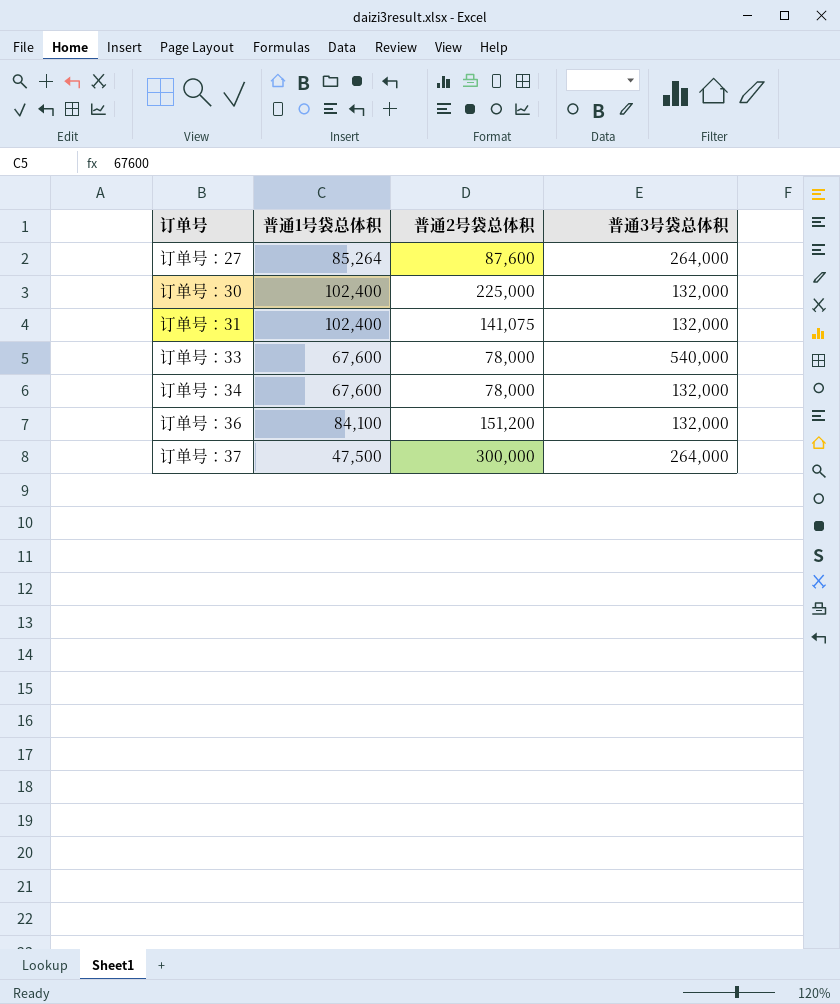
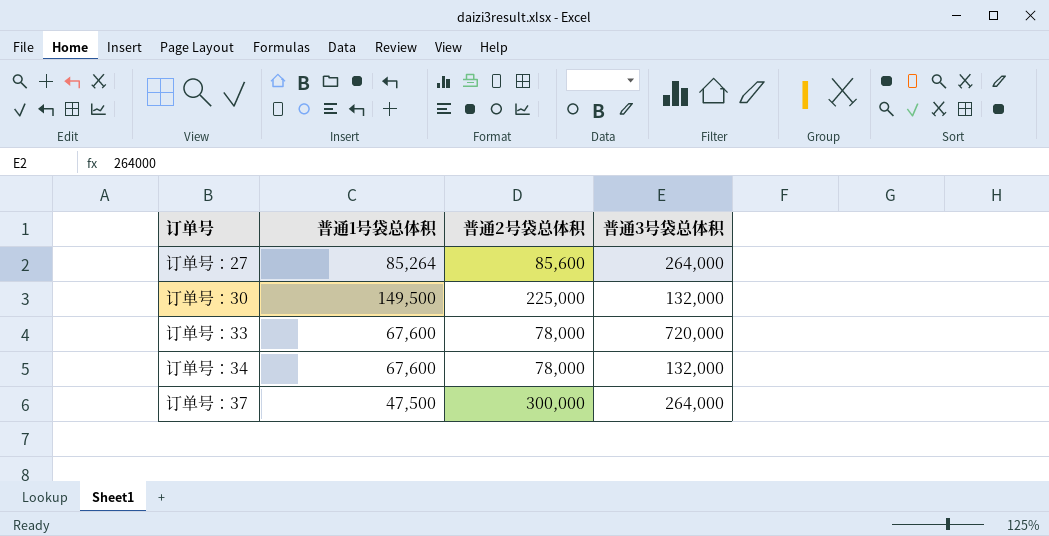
row 订单号：31: 102,400 | 141,075 | 132,000 -> none
row 订单号：36: 84,100 | 151,200 | 132,000 -> none
订单号：27 | 普通2号袋总体积: 87,600 -> 85,600
订单号：30 | 普通1号袋总体积: 102,400 -> 149,500
订单号：33 | 普通3号袋总体积: 540,000 -> 720,000

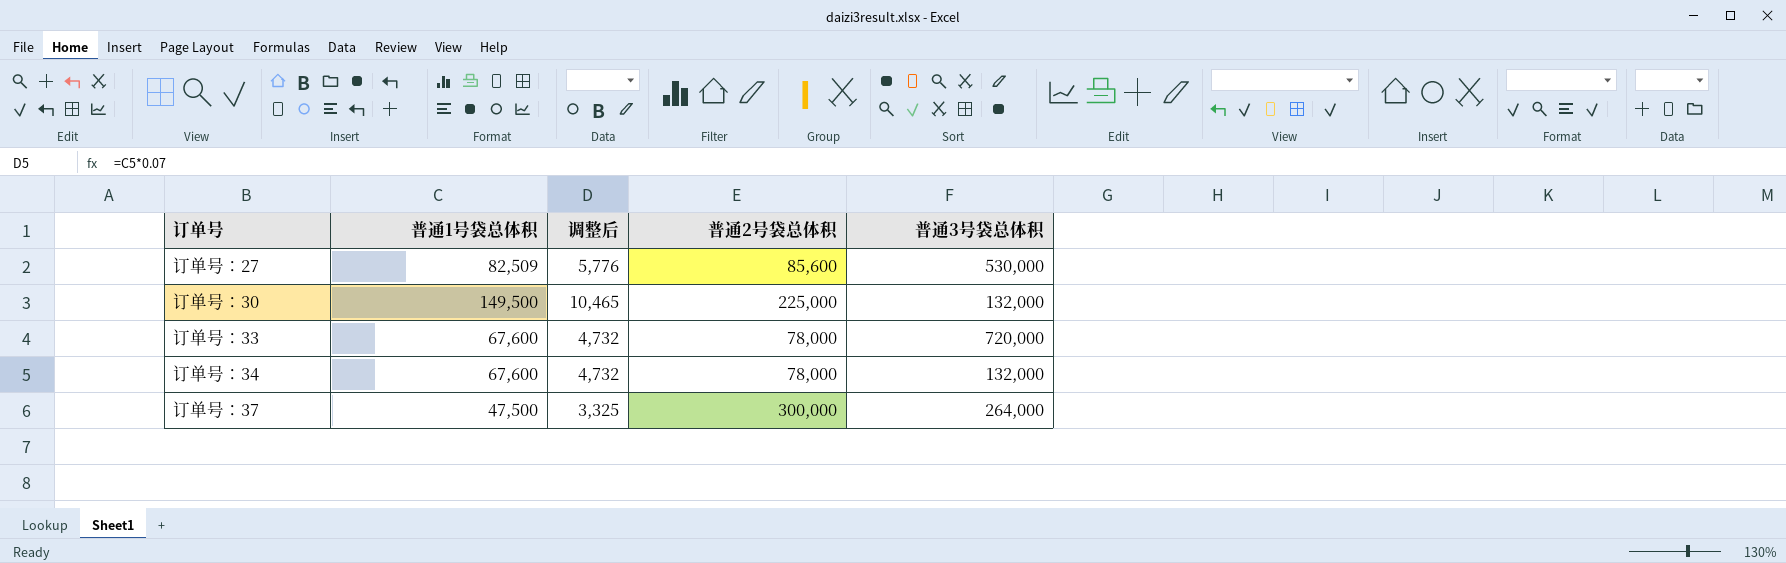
column 调整后 | formula: none -> [普通1号袋总体积] * 0.07
订单号：27 | 普通1号袋总体积: 85,264 -> 82,509
订单号：27 | 普通3号袋总体积: 264,000 -> 530,000

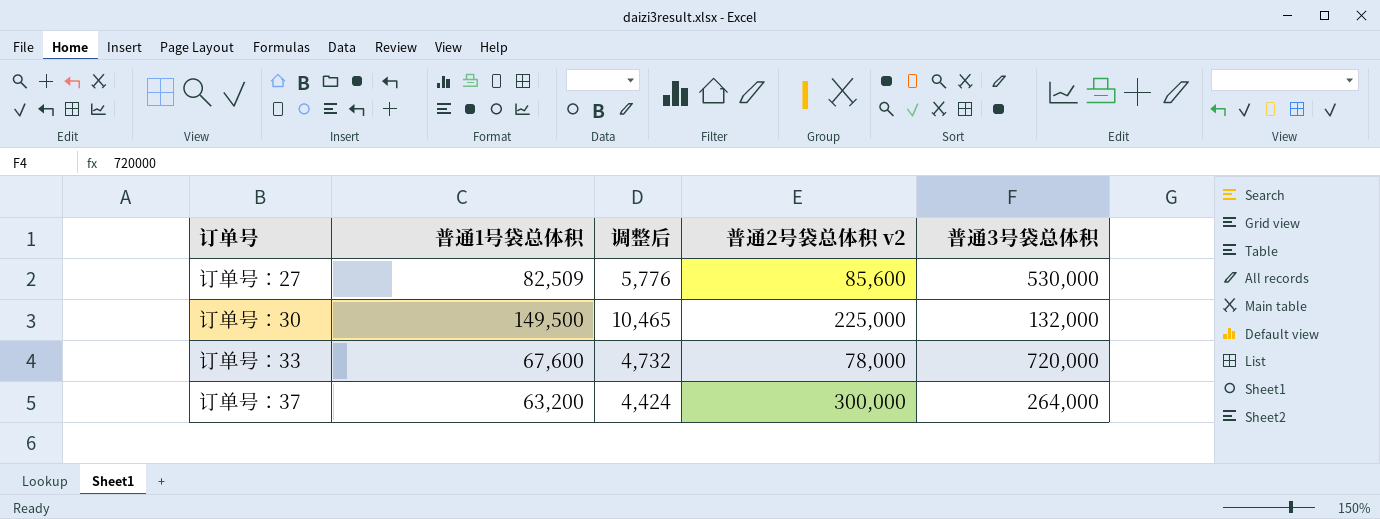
column name: 普通2号袋总体积 -> 普通2号袋总体积 v2
row 订单号：34: 67,600 | 4,732 | 78,000 | 132,000 -> none
订单号：37 | 普通1号袋总体积: 47,500 -> 63,200
订单号：37 | 调整后: 3,325 -> 4,424

